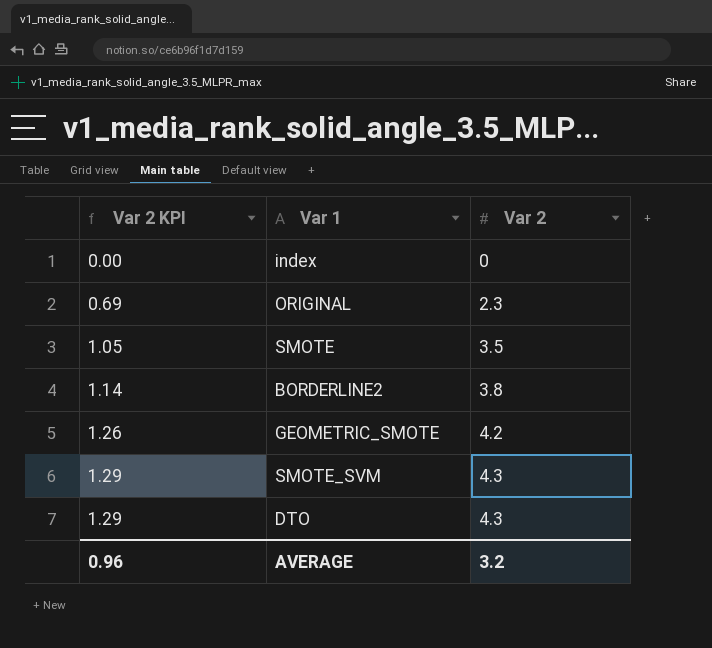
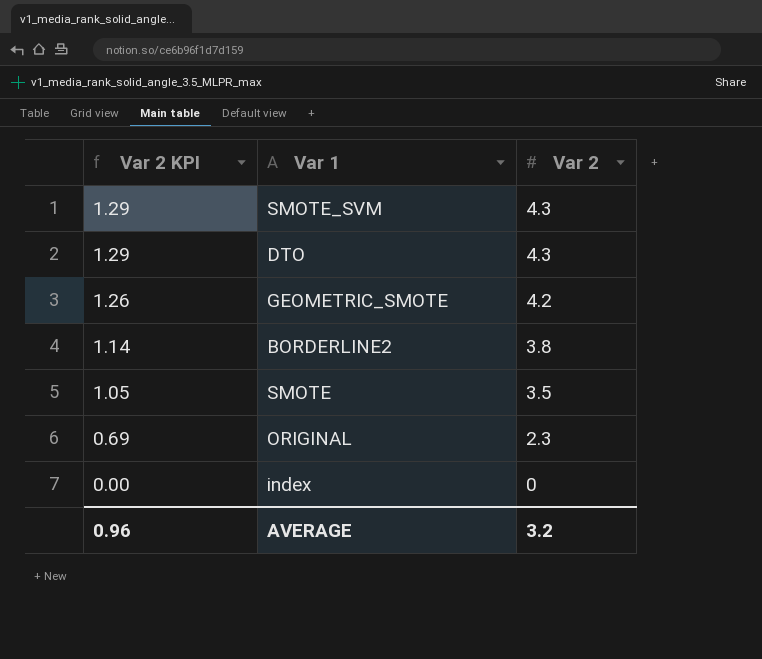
row order: Var 2 KPI ascending -> Var 2 KPI descending

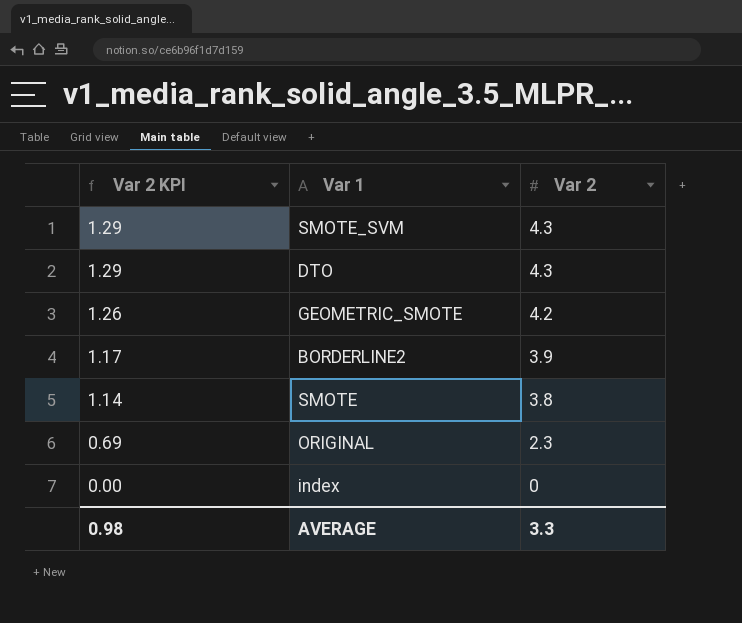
BORDERLINE2 | Var 2 KPI: 1.14 -> 1.17
BORDERLINE2 | Var 2: 3.8 -> 3.9
SMOTE | Var 2 KPI: 1.05 -> 1.14
SMOTE | Var 2: 3.5 -> 3.8
AVERAGE | Var 2 KPI: 0.96 -> 0.98
AVERAGE | Var 2: 3.2 -> 3.3

